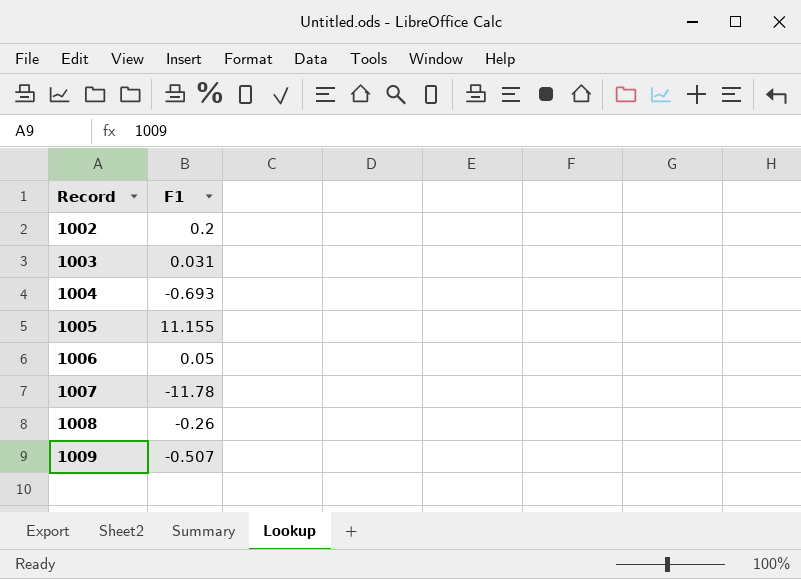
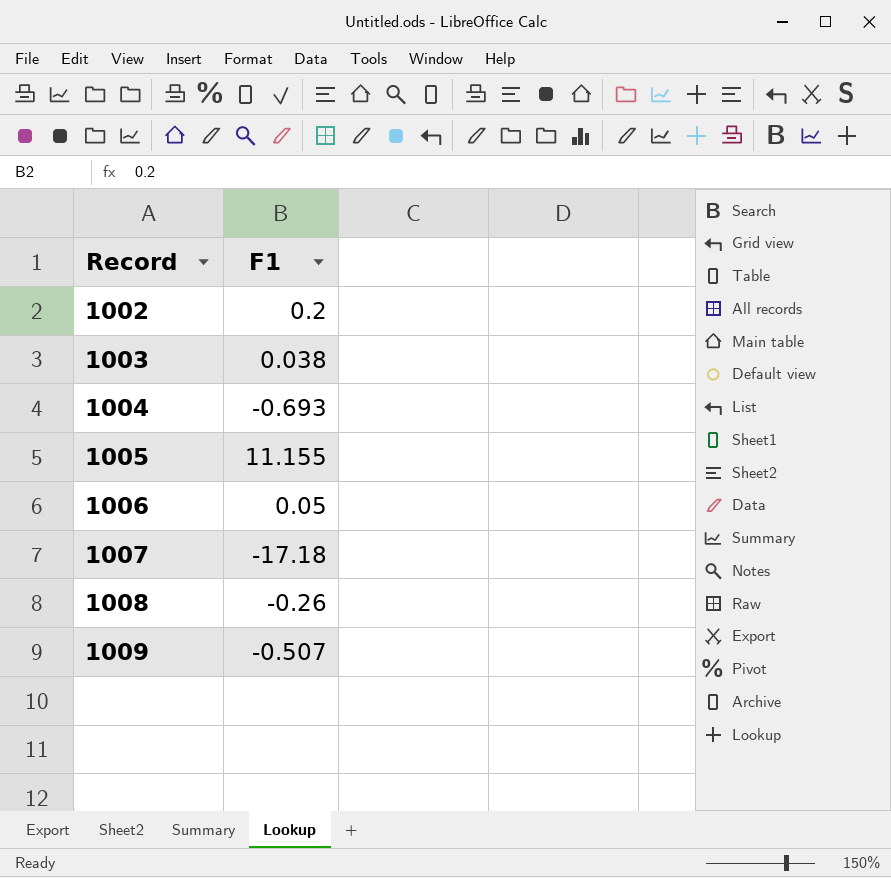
1003 | F1: 0.031 -> 0.038
1007 | F1: -11.78 -> -17.18

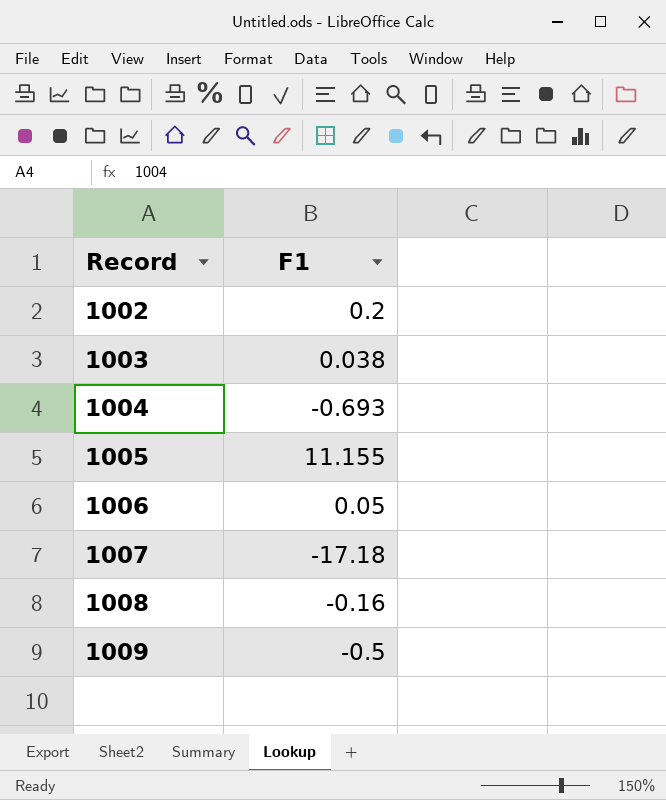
1008 | F1: -0.26 -> -0.16
1009 | F1: -0.507 -> -0.5

